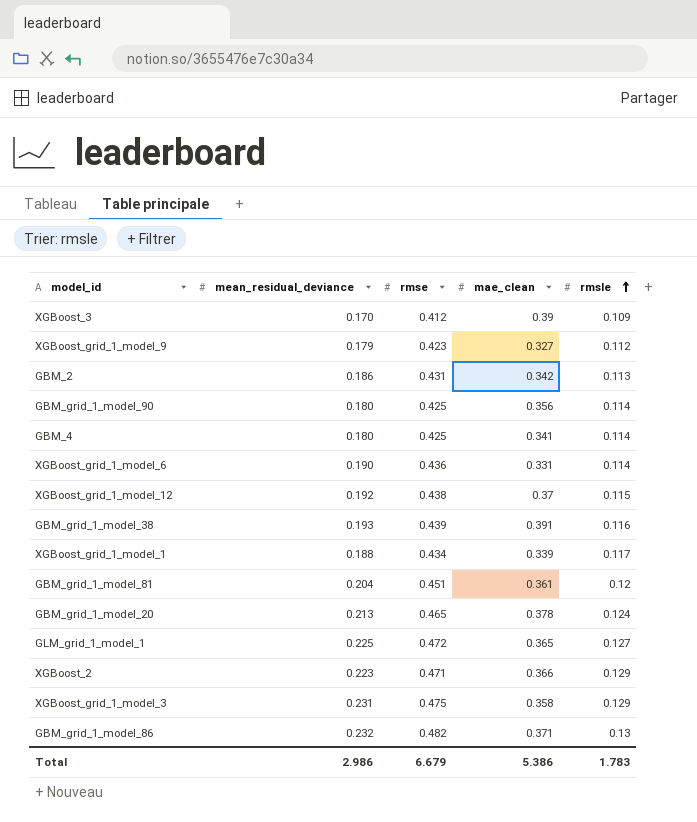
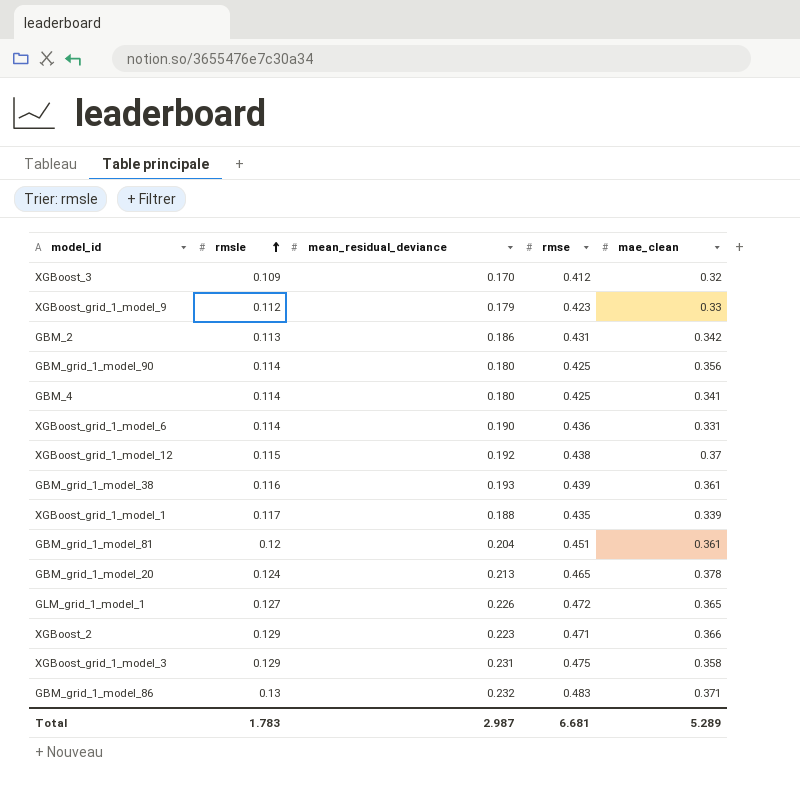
column rmsle | position: 5 -> 2
XGBoost_3 | mae_clean: 0.39 -> 0.32
XGBoost_grid_1_model_9 | mae_clean: 0.327 -> 0.33
GBM_grid_1_model_38 | mae_clean: 0.391 -> 0.361
XGBoost_grid_1_model_1 | rmse: 0.434 -> 0.435
GLM_grid_1_model_1 | mean_residual_deviance: 0.225 -> 0.226
GBM_grid_1_model_86 | rmse: 0.482 -> 0.483
Total | mean_residual_deviance: 2.986 -> 2.987
Total | rmse: 6.679 -> 6.681
Total | mae_clean: 5.386 -> 5.289

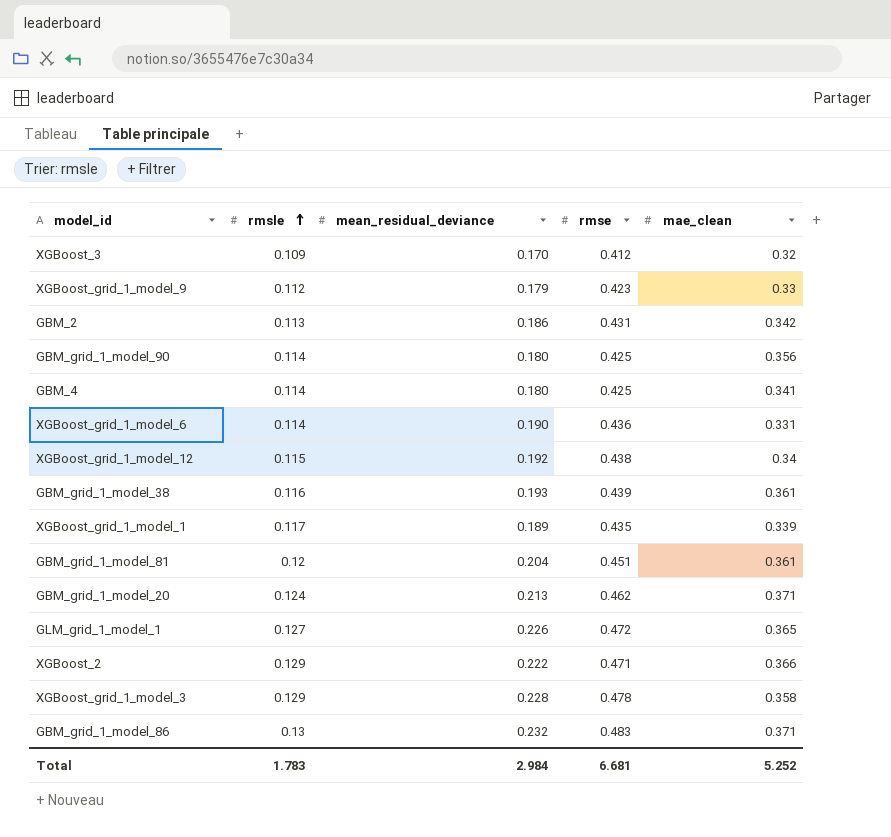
XGBoost_grid_1_model_12 | mae_clean: 0.37 -> 0.34
XGBoost_grid_1_model_1 | mean_residual_deviance: 0.188 -> 0.189
GBM_grid_1_model_20 | rmse: 0.465 -> 0.462
GBM_grid_1_model_20 | mae_clean: 0.378 -> 0.371
XGBoost_2 | mean_residual_deviance: 0.223 -> 0.222
XGBoost_grid_1_model_3 | mean_residual_deviance: 0.231 -> 0.228
XGBoost_grid_1_model_3 | rmse: 0.475 -> 0.478
Total | mean_residual_deviance: 2.987 -> 2.984
Total | mae_clean: 5.289 -> 5.252

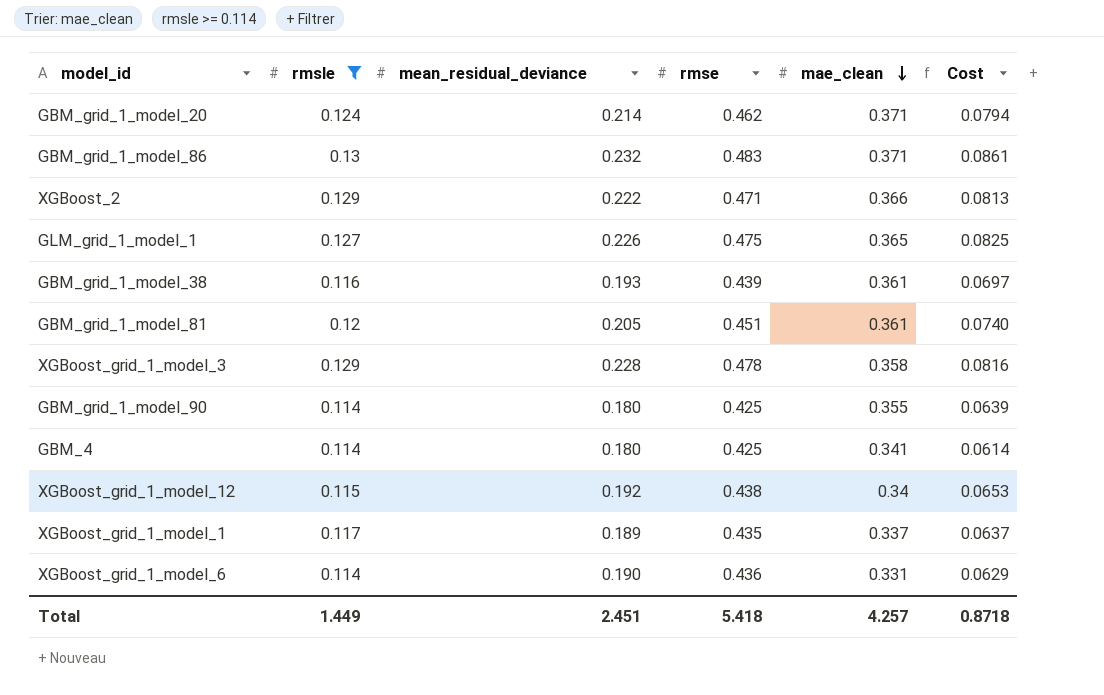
filter: none -> rmsle >= 0.114
row order: rmsle ascending -> mae_clean descending
column Cost | formula: none -> [mean_residual_deviance] * [mae_clean]
GBM_grid_1_model_20 | mean_residual_deviance: 0.213 -> 0.214
GLM_grid_1_model_1 | rmse: 0.472 -> 0.475
GBM_grid_1_model_81 | mean_residual_deviance: 0.204 -> 0.205
GBM_grid_1_model_90 | mae_clean: 0.356 -> 0.355
XGBoost_grid_1_model_1 | mae_clean: 0.339 -> 0.337
Total | rmsle: 1.783 -> 1.449
Total | mean_residual_deviance: 2.984 -> 2.451
Total | rmse: 6.681 -> 5.418
Total | mae_clean: 5.252 -> 4.257

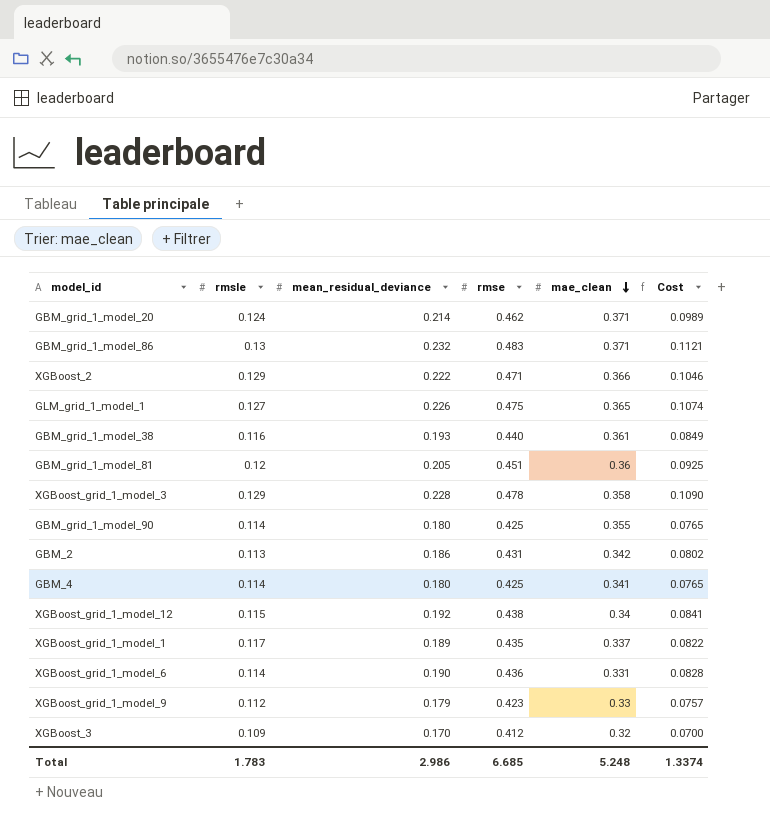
filter: rmsle >= 0.114 -> none
column Cost | formula: [mean_residual_deviance] * [mae_clean] -> [mean_residual_deviance] * [rmse]
GBM_grid_1_model_38 | rmse: 0.439 -> 0.440
GBM_grid_1_model_81 | mae_clean: 0.361 -> 0.36
Total | rmsle: 1.449 -> 1.783
Total | mean_residual_deviance: 2.451 -> 2.986
Total | rmse: 5.418 -> 6.685
Total | mae_clean: 4.257 -> 5.248
Total | Cost: 0.8718 -> 1.3374

